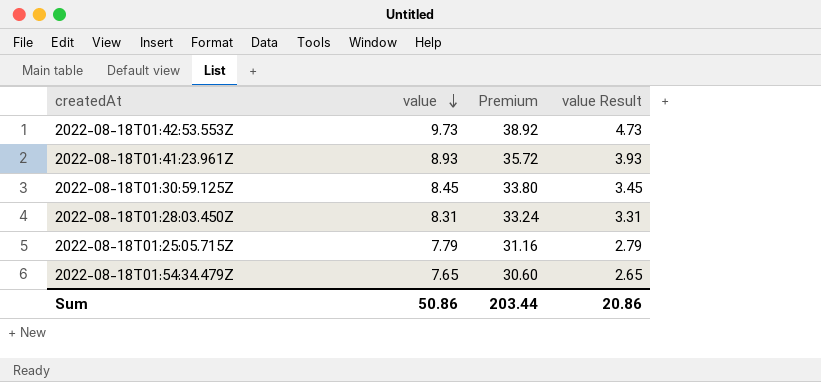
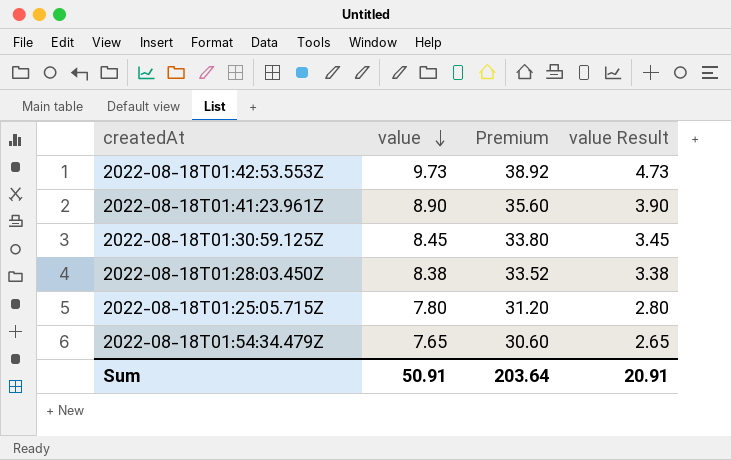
2022-08-18T01:41:23.961Z | value: 8.93 -> 8.90
2022-08-18T01:41:23.961Z | Premium: 35.72 -> 35.60
2022-08-18T01:41:23.961Z | value Result: 3.93 -> 3.90
2022-08-18T01:28:03.450Z | value: 8.31 -> 8.38
2022-08-18T01:28:03.450Z | Premium: 33.24 -> 33.52
2022-08-18T01:28:03.450Z | value Result: 3.31 -> 3.38
2022-08-18T01:25:05.715Z | value: 7.79 -> 7.80
2022-08-18T01:25:05.715Z | Premium: 31.16 -> 31.20
2022-08-18T01:25:05.715Z | value Result: 2.79 -> 2.80
Sum | value: 50.86 -> 50.91
Sum | Premium: 203.44 -> 203.64
Sum | value Result: 20.86 -> 20.91

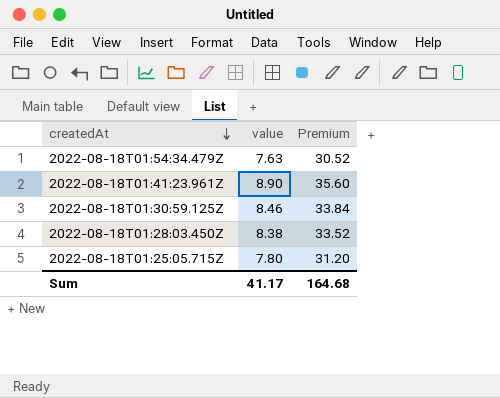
row order: value descending -> createdAt descending
column value Result | formula: [value] - 5 -> none
row 2022-08-18T01:42:53.553Z: 9.73 | 38.92 | 4.73 -> none
2022-08-18T01:54:34.479Z | value: 7.65 -> 7.63
2022-08-18T01:54:34.479Z | Premium: 30.60 -> 30.52
2022-08-18T01:30:59.125Z | value: 8.45 -> 8.46
2022-08-18T01:30:59.125Z | Premium: 33.80 -> 33.84
Sum | value: 50.91 -> 41.17
Sum | Premium: 203.64 -> 164.68

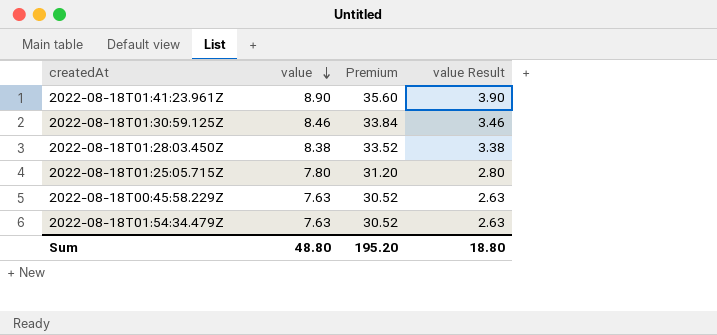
row order: createdAt descending -> value descending
column value Result | formula: none -> [value] - 5
row 2022-08-18T00:45:58.229Z: none -> 7.63 | 30.52 | 2.63
Sum | value: 41.17 -> 48.80
Sum | Premium: 164.68 -> 195.20

